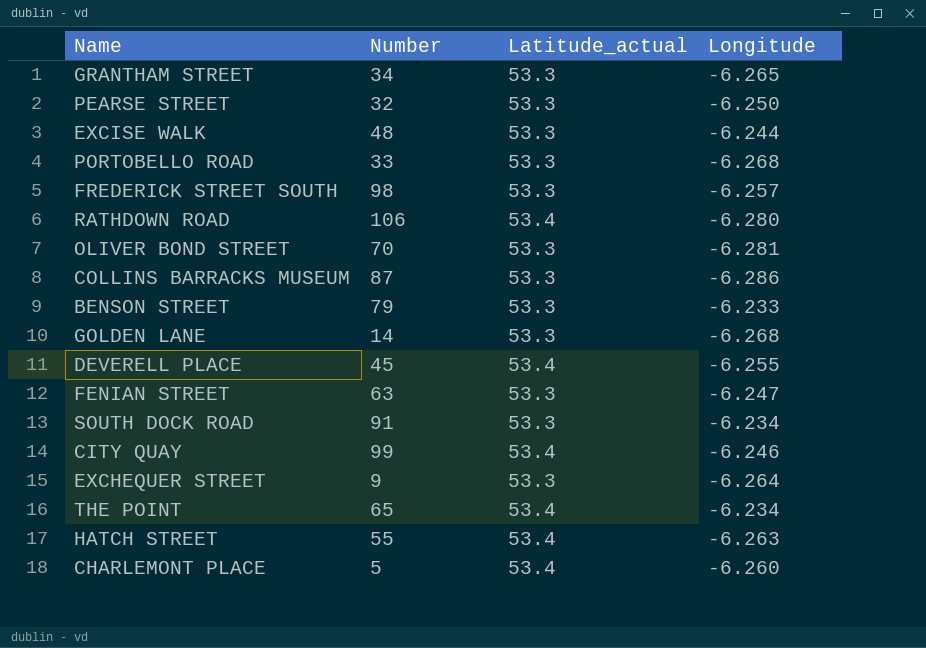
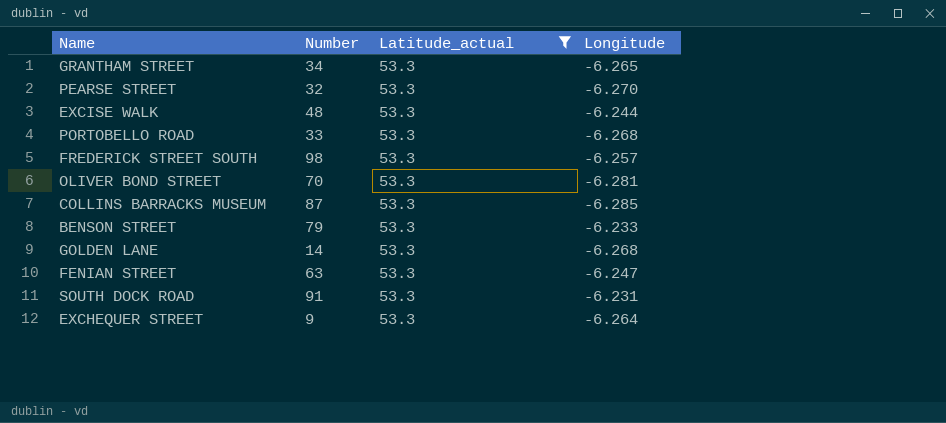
filter: none -> Latitude_actual = 53.3
PEARSE STREET | Longitude: -6.250 -> -6.270
COLLINS BARRACKS MUSEUM | Longitude: -6.286 -> -6.285
SOUTH DOCK ROAD | Longitude: -6.234 -> -6.231

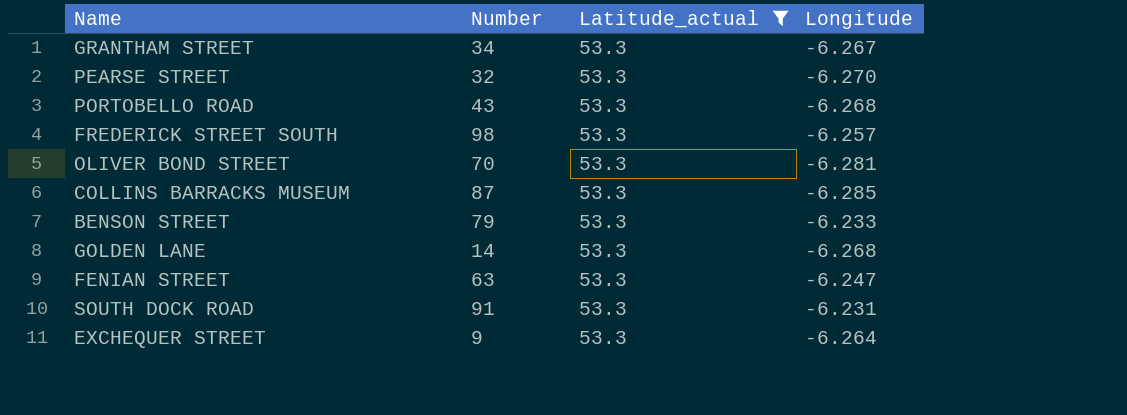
row EXCISE WALK: 48 | 53.3 | -6.244 -> none
GRANTHAM STREET | Longitude: -6.265 -> -6.267
PORTOBELLO ROAD | Number: 33 -> 43

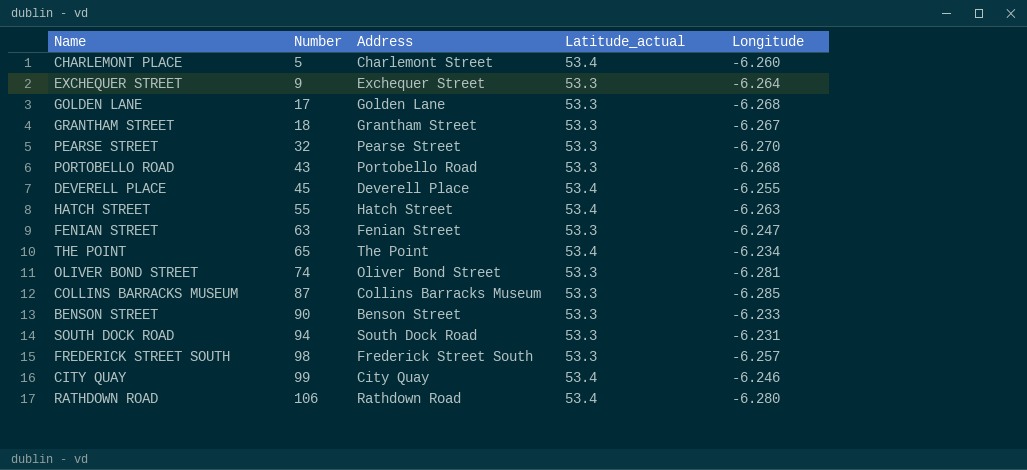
filter: Latitude_actual = 53.3 -> none
row order: none -> Number ascending
column Address | position: none -> 3
GOLDEN LANE | Number: 14 -> 17
GRANTHAM STREET | Number: 34 -> 18
OLIVER BOND STREET | Number: 70 -> 74
BENSON STREET | Number: 79 -> 90
SOUTH DOCK ROAD | Number: 91 -> 94

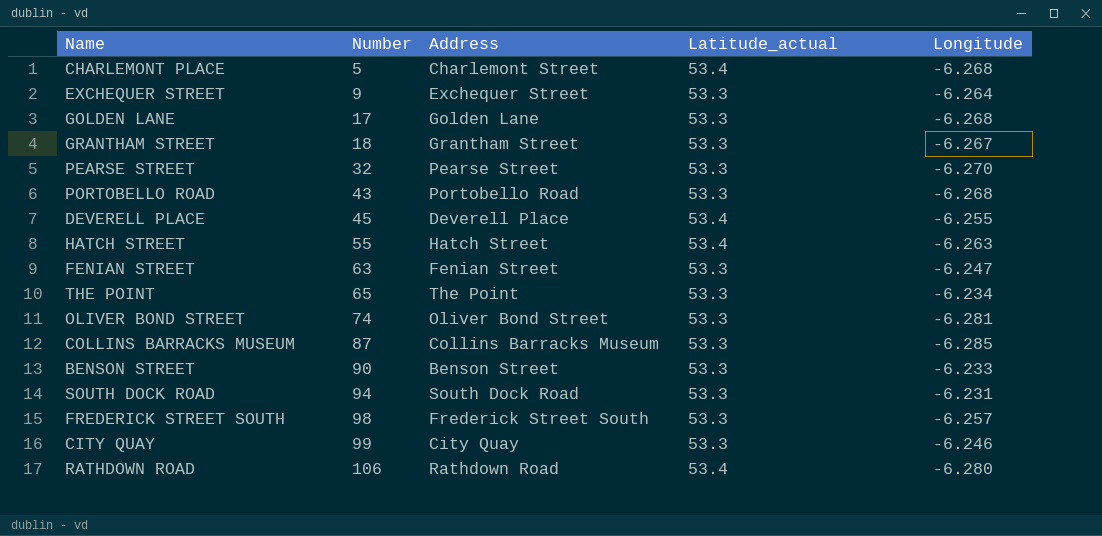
CHARLEMONT PLACE | Longitude: -6.260 -> -6.268
THE POINT | Latitude_actual: 53.4 -> 53.3
CITY QUAY | Latitude_actual: 53.4 -> 53.3

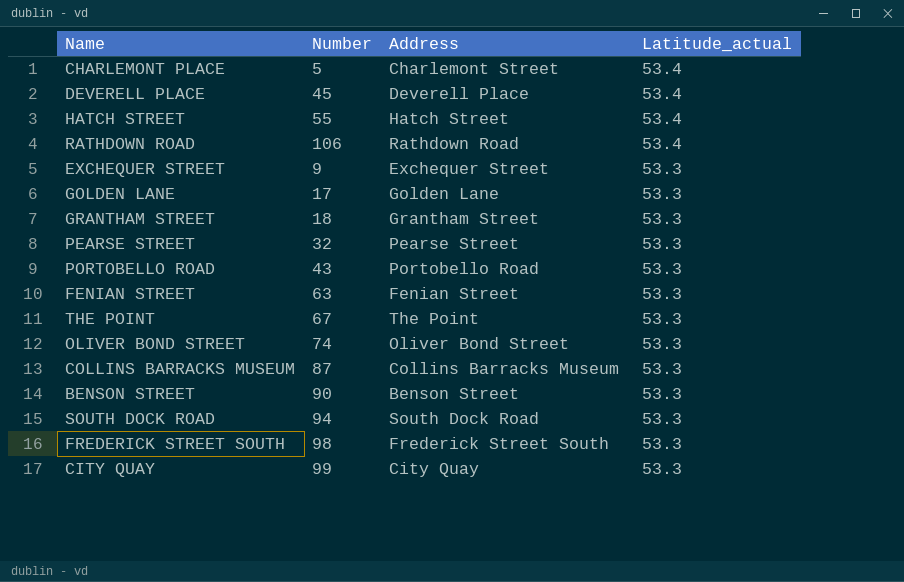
row order: Number ascending -> Latitude_actual descending
column Longitude | position: 5 -> none
THE POINT | Number: 65 -> 67

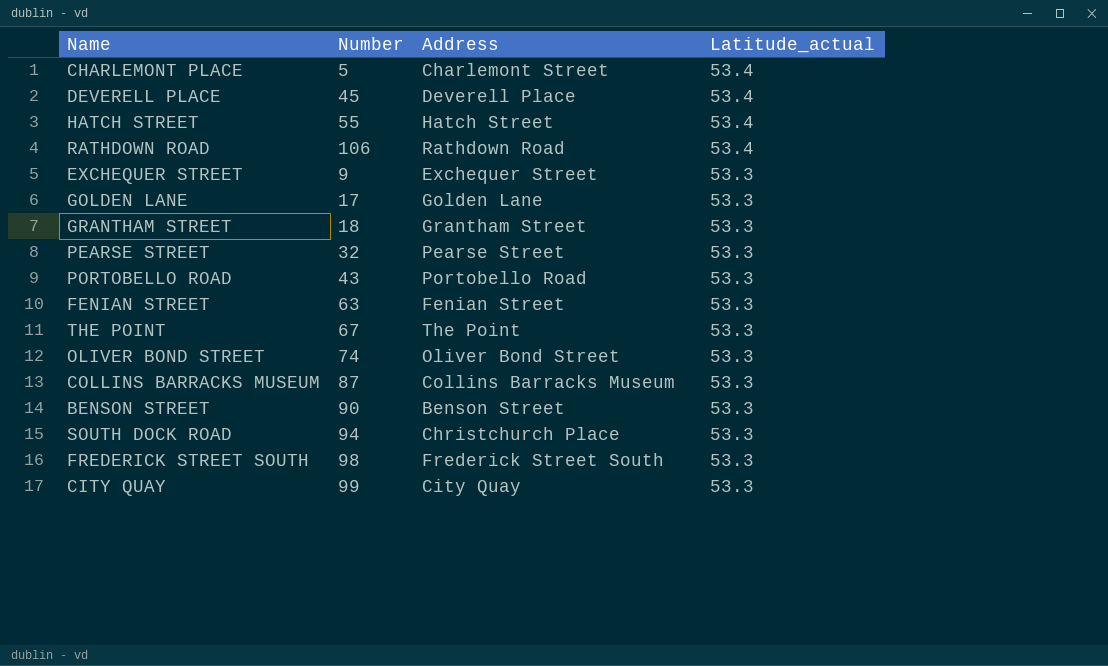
SOUTH DOCK ROAD | Address: South Dock Road -> Christchurch Place

